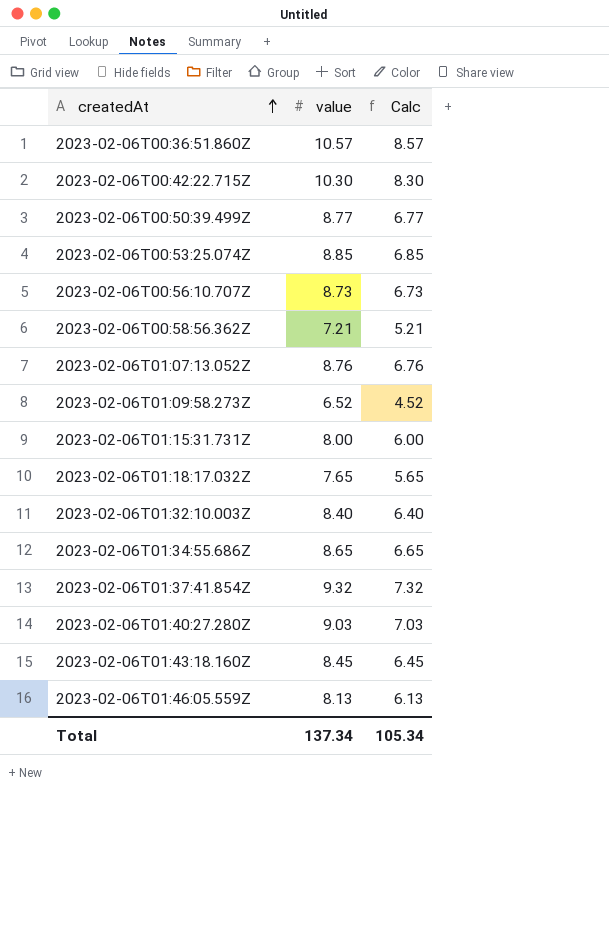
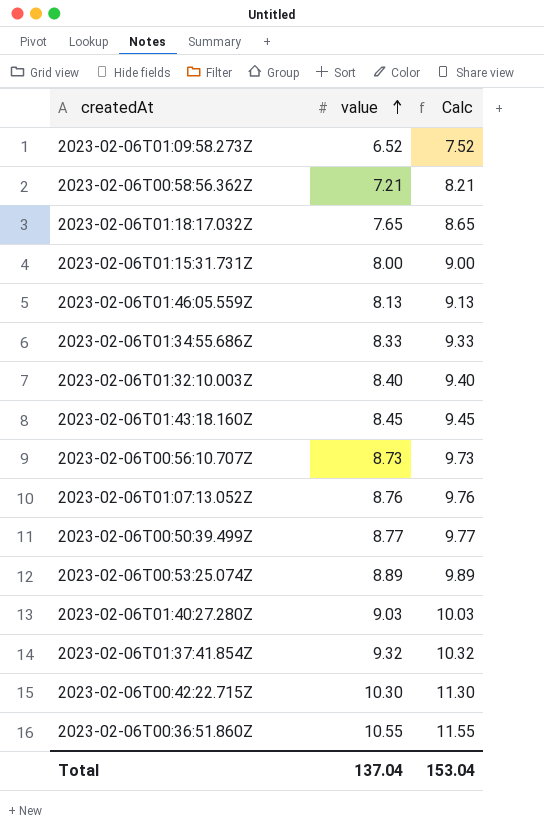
row order: createdAt ascending -> value ascending
column Calc | formula: [value] - 2 -> [value] + 1
2023-02-06T01:34:55.686Z | value: 8.65 -> 8.33
2023-02-06T00:53:25.074Z | value: 8.85 -> 8.89
2023-02-06T00:36:51.860Z | value: 10.57 -> 10.55
Total | value: 137.34 -> 137.04
Total | Calc: 105.34 -> 153.04

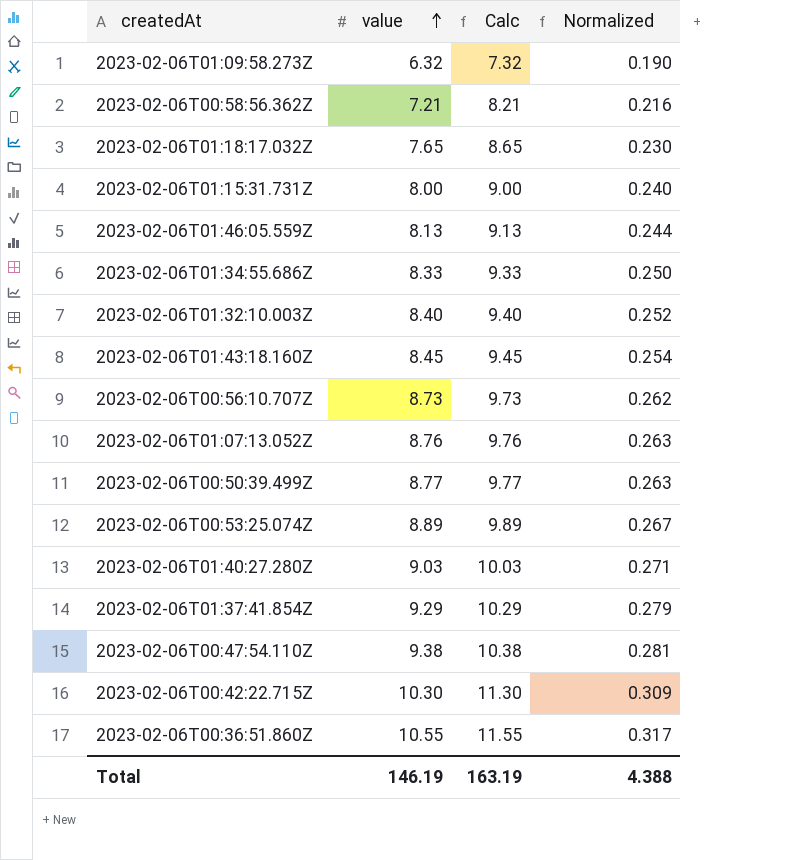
column Normalized | formula: none -> [value] * 0.03
2023-02-06T01:09:58.273Z | value: 6.52 -> 6.32
2023-02-06T01:09:58.273Z | Calc: 7.52 -> 7.32
2023-02-06T01:37:41.854Z | value: 9.32 -> 9.29
2023-02-06T01:37:41.854Z | Calc: 10.32 -> 10.29
row 2023-02-06T00:47:54.110Z: none -> 9.38 | 10.38 | 0.281
Total | value: 137.04 -> 146.19
Total | Calc: 153.04 -> 163.19

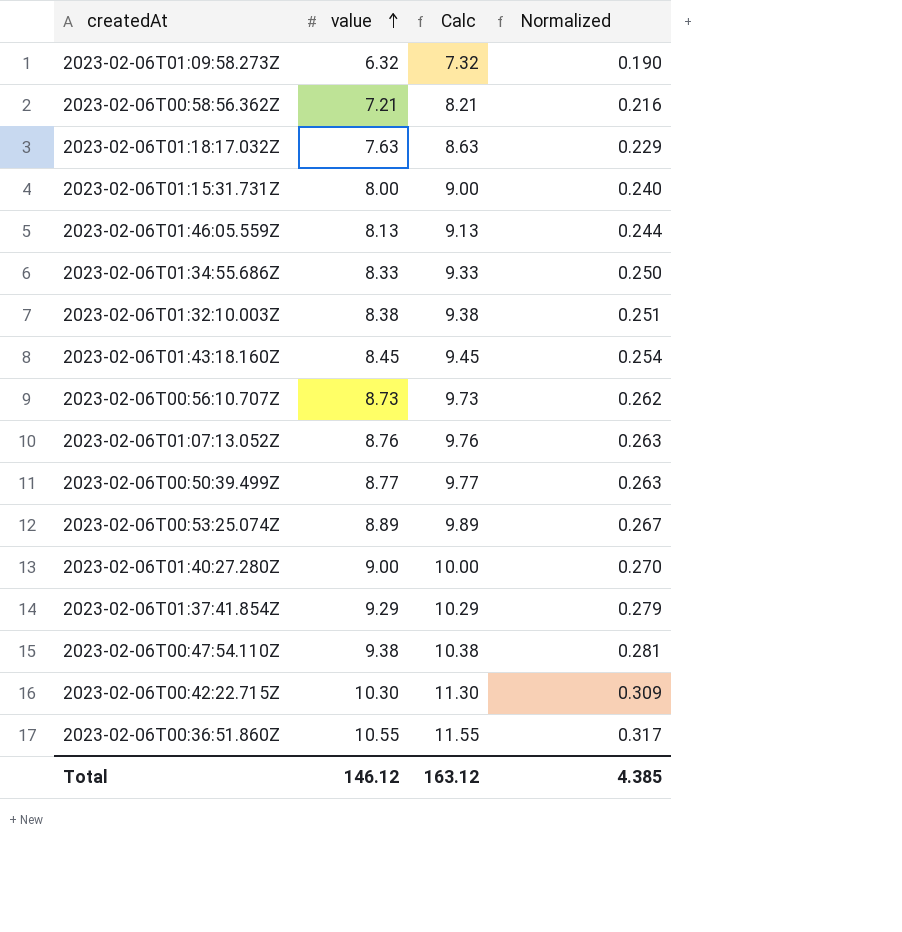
2023-02-06T01:18:17.032Z | value: 7.65 -> 7.63
2023-02-06T01:18:17.032Z | Calc: 8.65 -> 8.63
2023-02-06T01:18:17.032Z | Normalized: 0.230 -> 0.229
2023-02-06T01:32:10.003Z | value: 8.40 -> 8.38
2023-02-06T01:32:10.003Z | Calc: 9.40 -> 9.38
2023-02-06T01:32:10.003Z | Normalized: 0.252 -> 0.251
2023-02-06T01:40:27.280Z | value: 9.03 -> 9.00
2023-02-06T01:40:27.280Z | Calc: 10.03 -> 10.00
2023-02-06T01:40:27.280Z | Normalized: 0.271 -> 0.270
Total | value: 146.19 -> 146.12
Total | Calc: 163.19 -> 163.12
Total | Normalized: 4.388 -> 4.385

